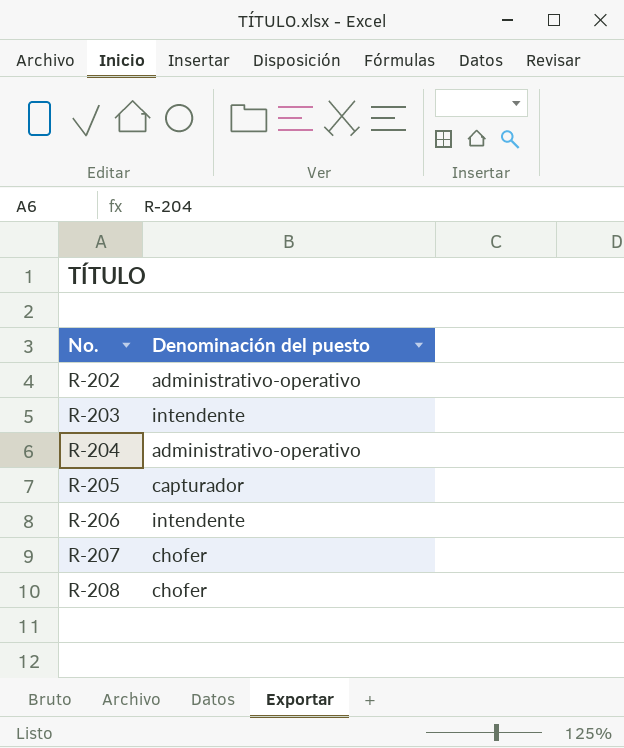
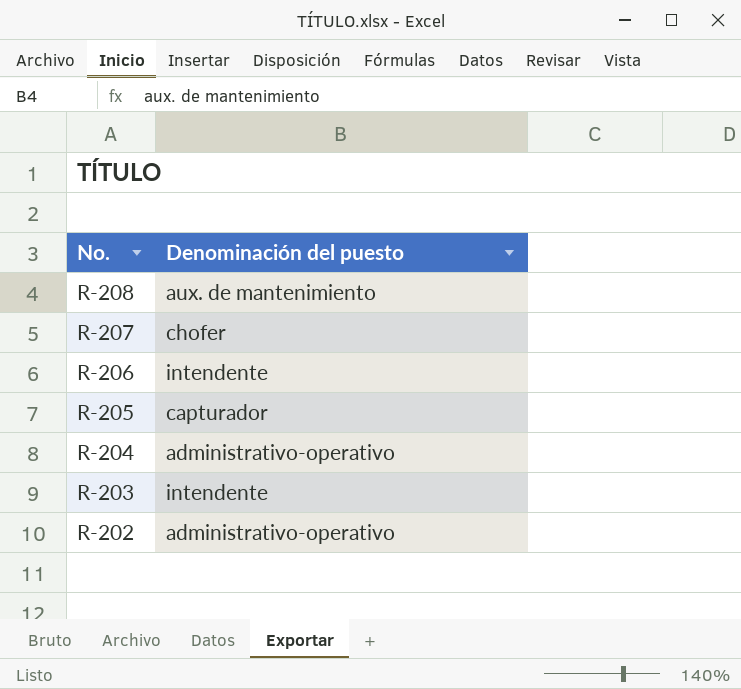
row order: No. ascending -> No. descending
R-208 | Denominación del puesto: chofer -> aux. de mantenimiento

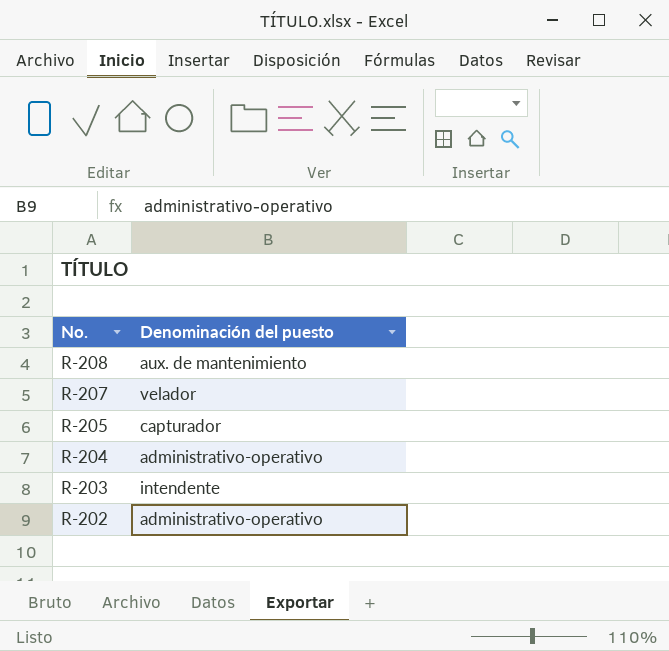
row R-206: intendente -> none
R-207 | Denominación del puesto: chofer -> velador

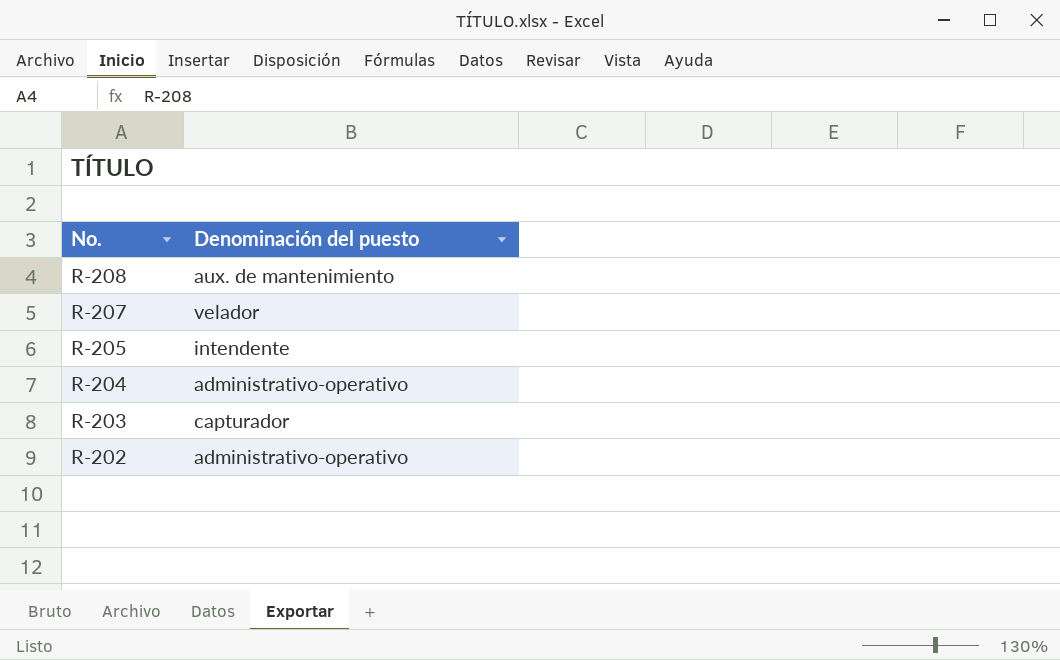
R-205 | Denominación del puesto: capturador -> intendente
R-203 | Denominación del puesto: intendente -> capturador

